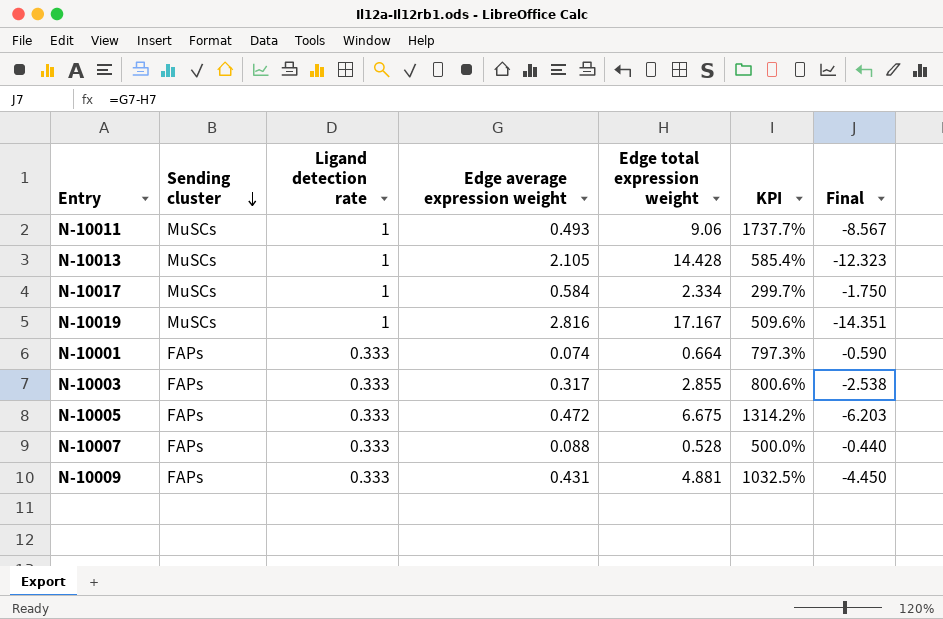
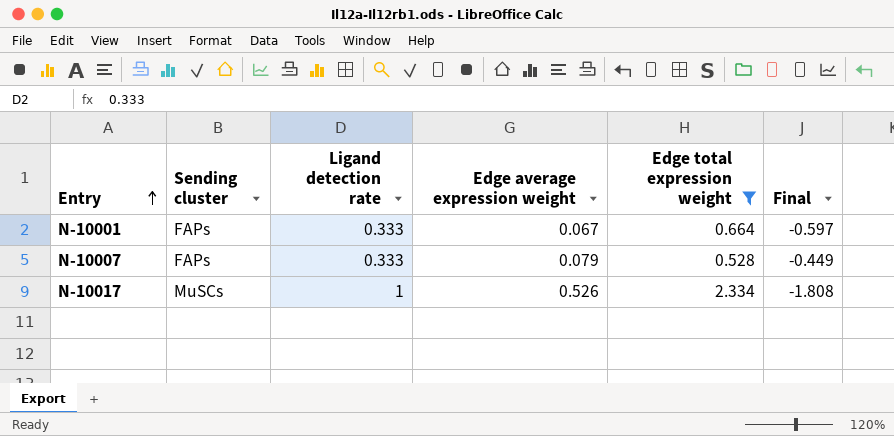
filter: none -> Edge total expression weight <= 2.334
row order: Sending cluster descending -> Entry ascending
column KPI | formula: ([Edge total expression weight] - [Edge average expression weight]) / [Edge average expression weight] -> none
N-10001 | Edge average expression weight: 0.074 -> 0.067
N-10001 | Final: -0.590 -> -0.597
N-10007 | Edge average expression weight: 0.088 -> 0.079
N-10007 | Final: -0.440 -> -0.449
N-10017 | Edge average expression weight: 0.584 -> 0.526
N-10017 | Final: -1.750 -> -1.808

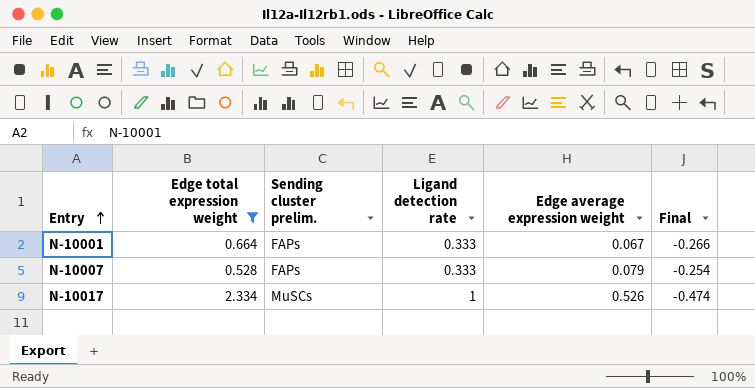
column Edge total expression weight | position: 5 -> 2
column name: Sending cluster -> Sending cluster prelim.
column Final | formula: [Edge average expression weight] - [Edge total expression weight] -> [Edge average expression weight] - [Ligand detection rate]

